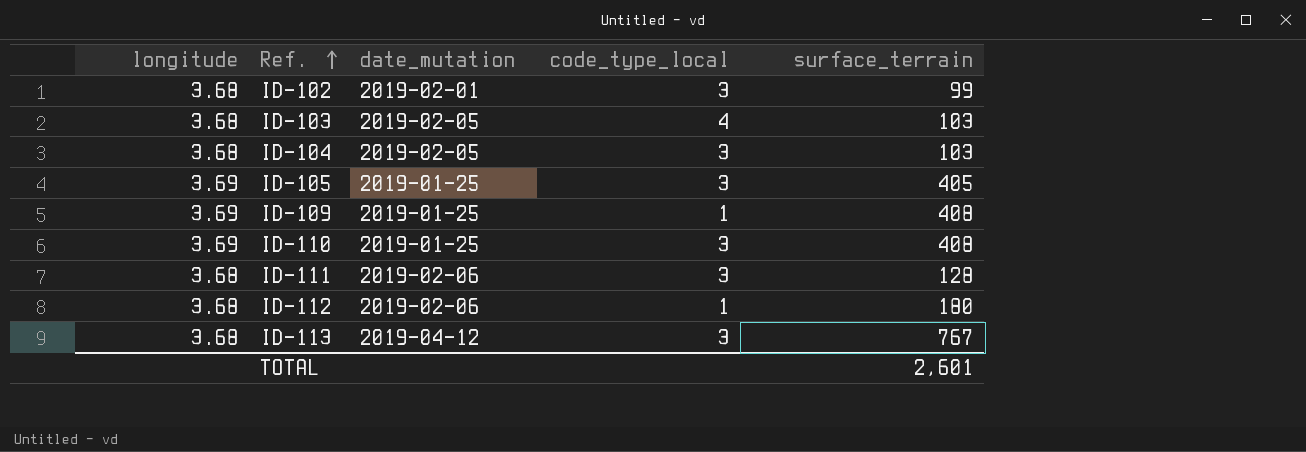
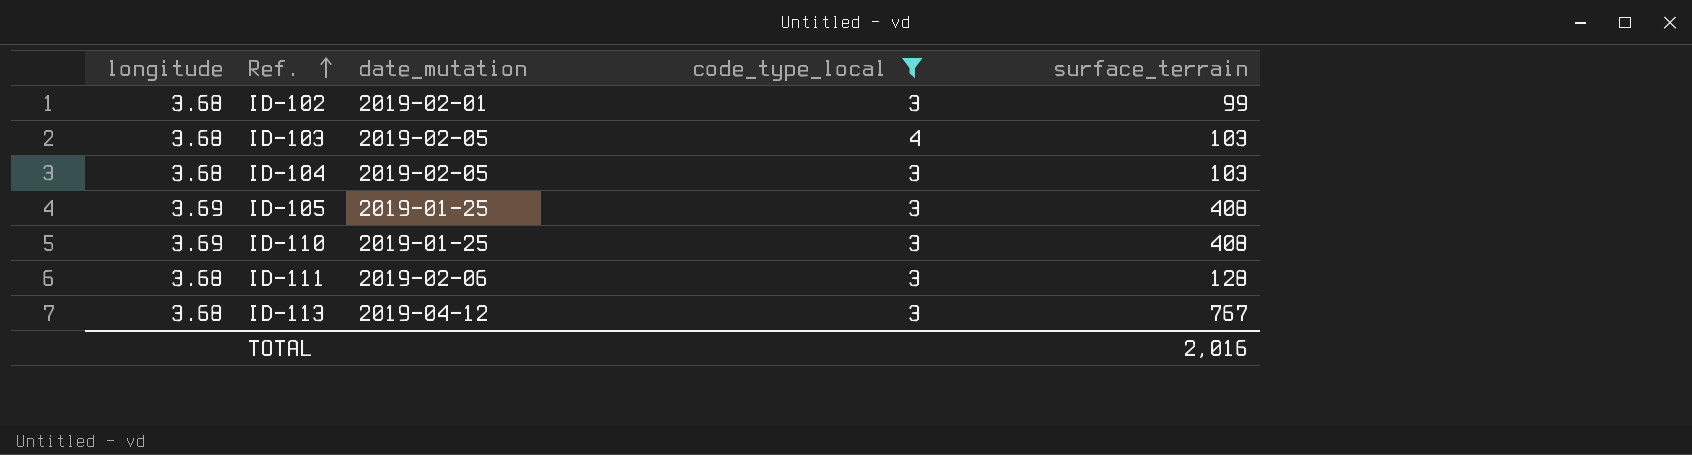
filter: none -> code_type_local != 1
ID-105 | surface_terrain: 405 -> 408
TOTAL | surface_terrain: 2,601 -> 2,016

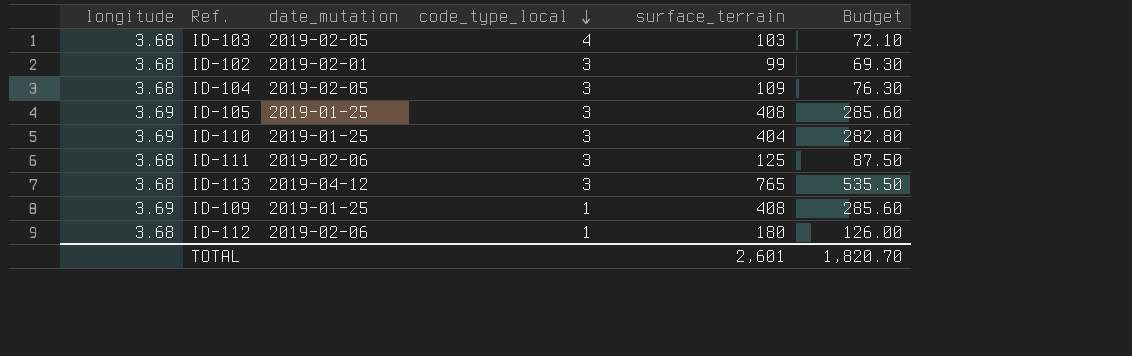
filter: code_type_local != 1 -> none
row order: Ref. ascending -> code_type_local descending
column Budget | formula: none -> [surface_terrain] * 0.7
ID-104 | surface_terrain: 103 -> 109
ID-110 | surface_terrain: 408 -> 404
ID-111 | surface_terrain: 128 -> 125
ID-113 | surface_terrain: 767 -> 765
TOTAL | surface_terrain: 2,016 -> 2,601

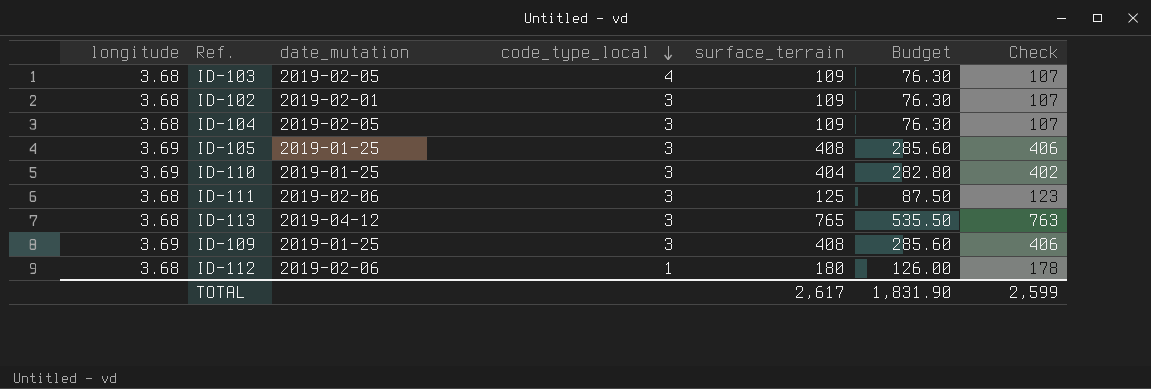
column Check | formula: none -> [surface_terrain] - 2
ID-103 | surface_terrain: 103 -> 109
ID-103 | Budget: 72.10 -> 76.30
ID-102 | surface_terrain: 99 -> 109
ID-102 | Budget: 69.30 -> 76.30
ID-109 | code_type_local: 1 -> 3
TOTAL | surface_terrain: 2,601 -> 2,617
TOTAL | Budget: 1,820.70 -> 1,831.90

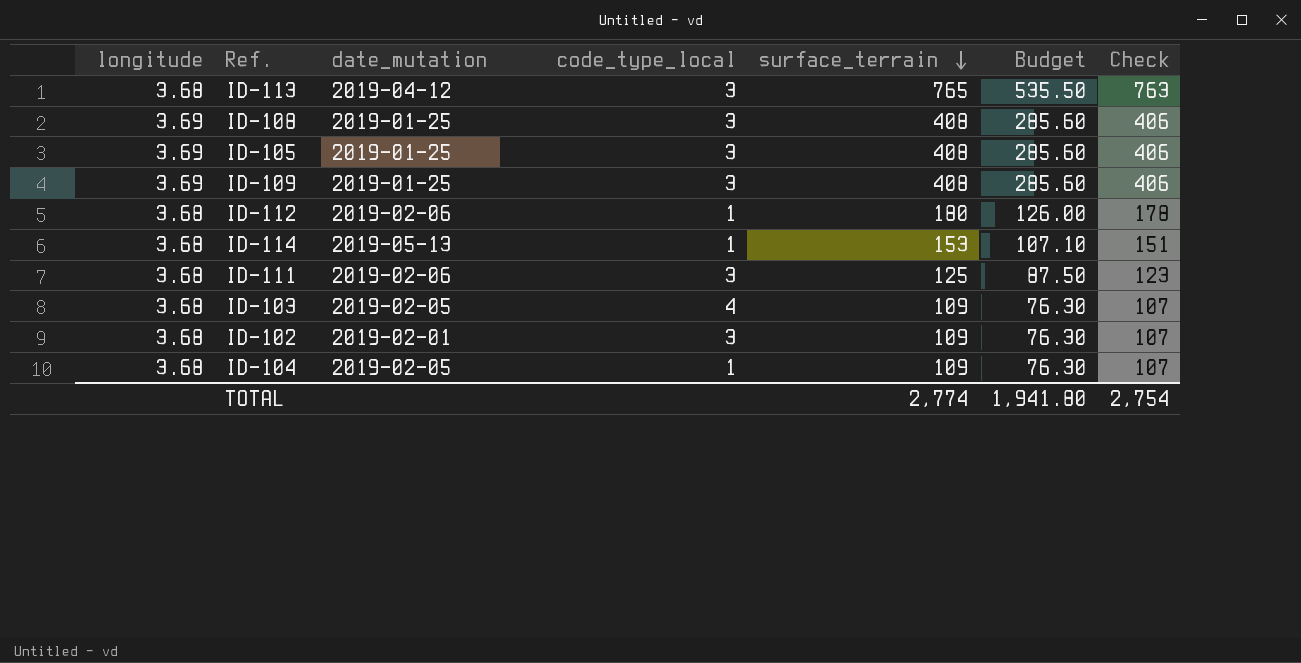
row order: code_type_local descending -> surface_terrain descending
row ID-110: 3.69 | 2019-01-25 | 3 | 404 | 282.80 | 402 -> none
row ID-108: none -> 3.69 | 2019-01-25 | 3 | 408 | 285.60 | 406
row ID-114: none -> 3.68 | 2019-05-13 | 1 | 153 | 107.10 | 151
ID-104 | code_type_local: 3 -> 1
TOTAL | surface_terrain: 2,617 -> 2,774
TOTAL | Budget: 1,831.90 -> 1,941.80
TOTAL | Check: 2,599 -> 2,754

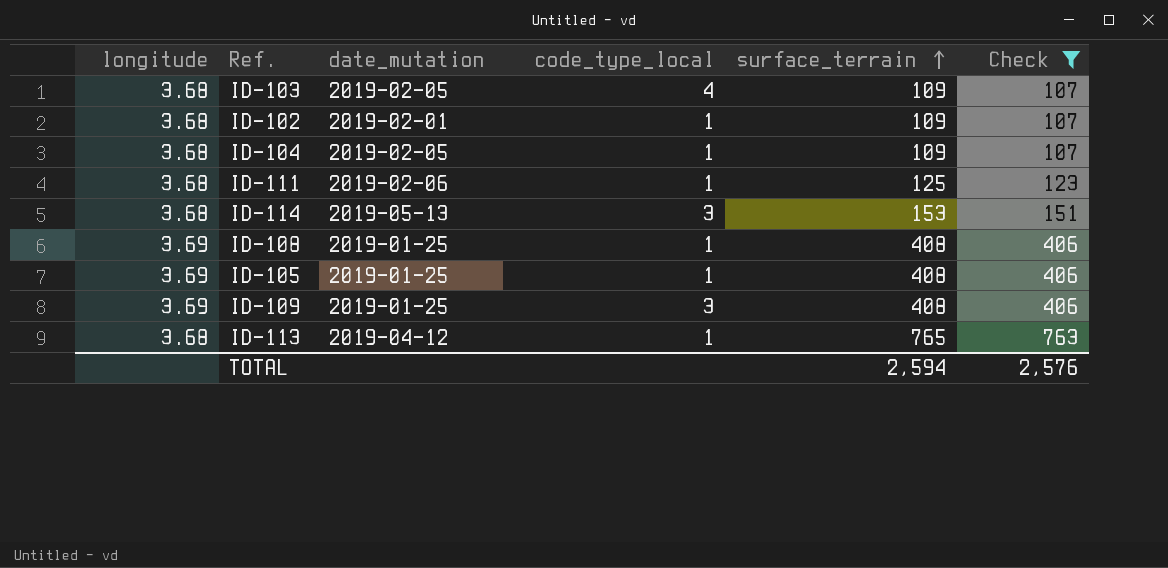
filter: none -> Check != 178
row order: surface_terrain descending -> surface_terrain ascending
column Budget | formula: [surface_terrain] * 0.7 -> none
ID-102 | code_type_local: 3 -> 1
ID-111 | code_type_local: 3 -> 1
ID-114 | code_type_local: 1 -> 3
ID-108 | code_type_local: 3 -> 1
ID-105 | code_type_local: 3 -> 1
ID-113 | code_type_local: 3 -> 1
TOTAL | surface_terrain: 2,774 -> 2,594
TOTAL | Check: 2,754 -> 2,576

